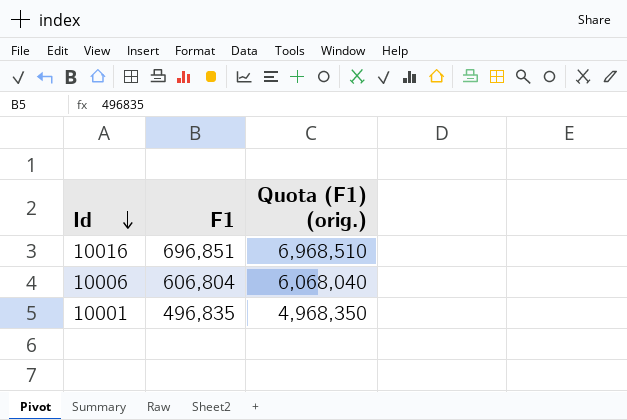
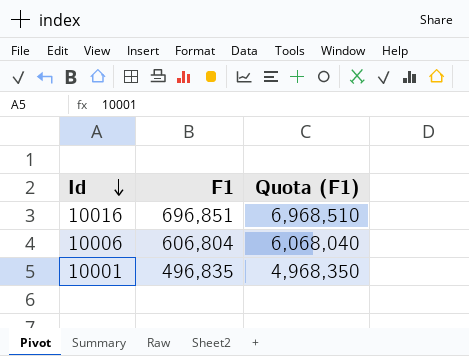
column name: Quota (F1) (orig.) -> Quota (F1)

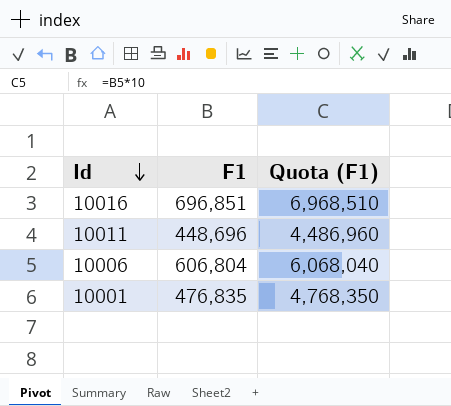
row 10011: none -> 448,696 | 4,486,960
10001 | F1: 496,835 -> 476,835
10001 | Quota (F1): 4,968,350 -> 4,768,350

